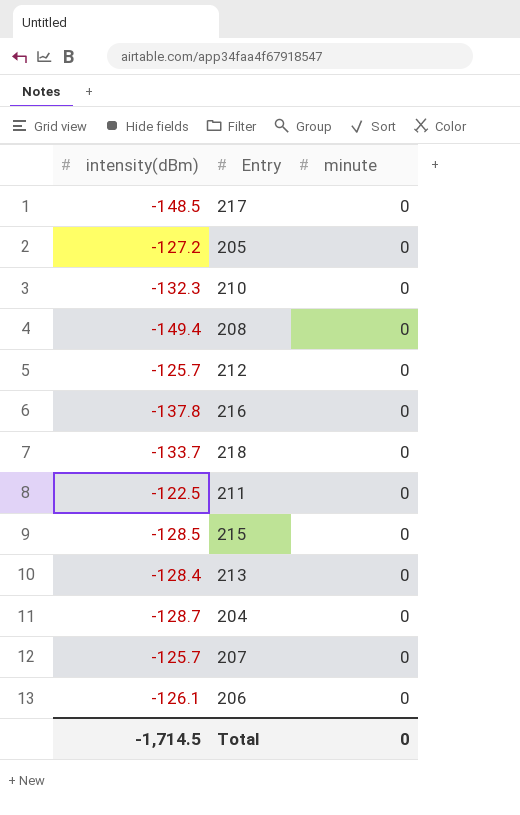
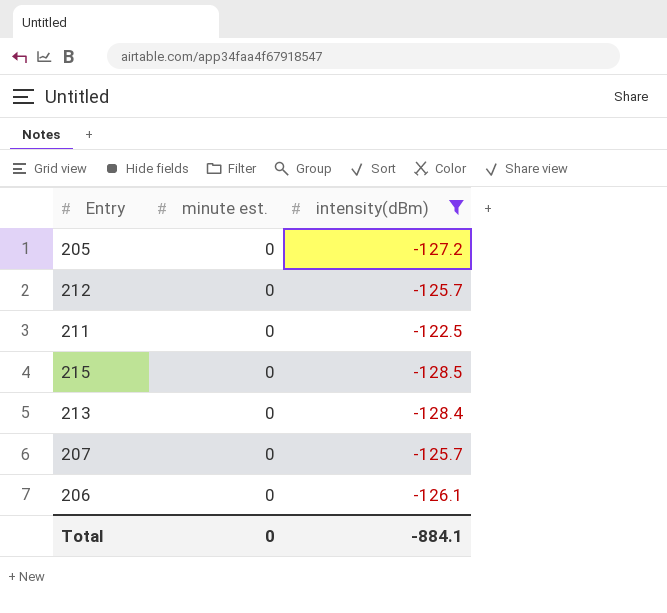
filter: none -> intensity(dBm) >= -128.5
column name: minute -> minute est.
column intensity(dBm) | position: 1 -> 3
Total | intensity(dBm): -1,714.5 -> -884.1

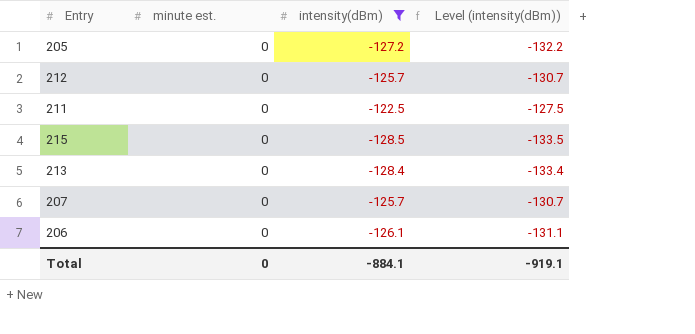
column Level (intensity(dBm)) | formula: none -> [intensity(dBm)] - 5

